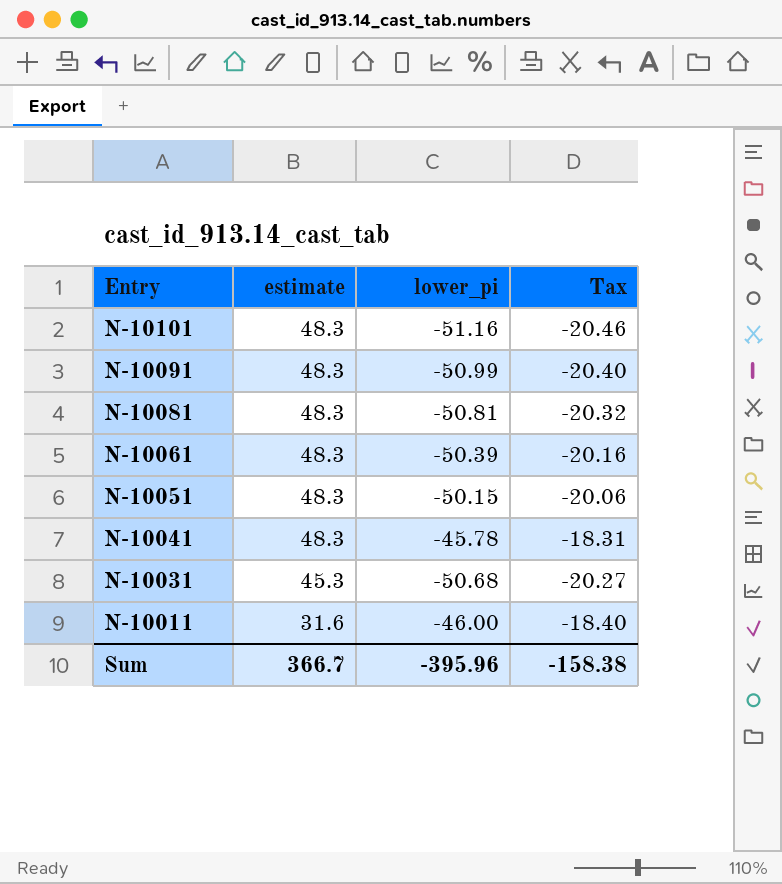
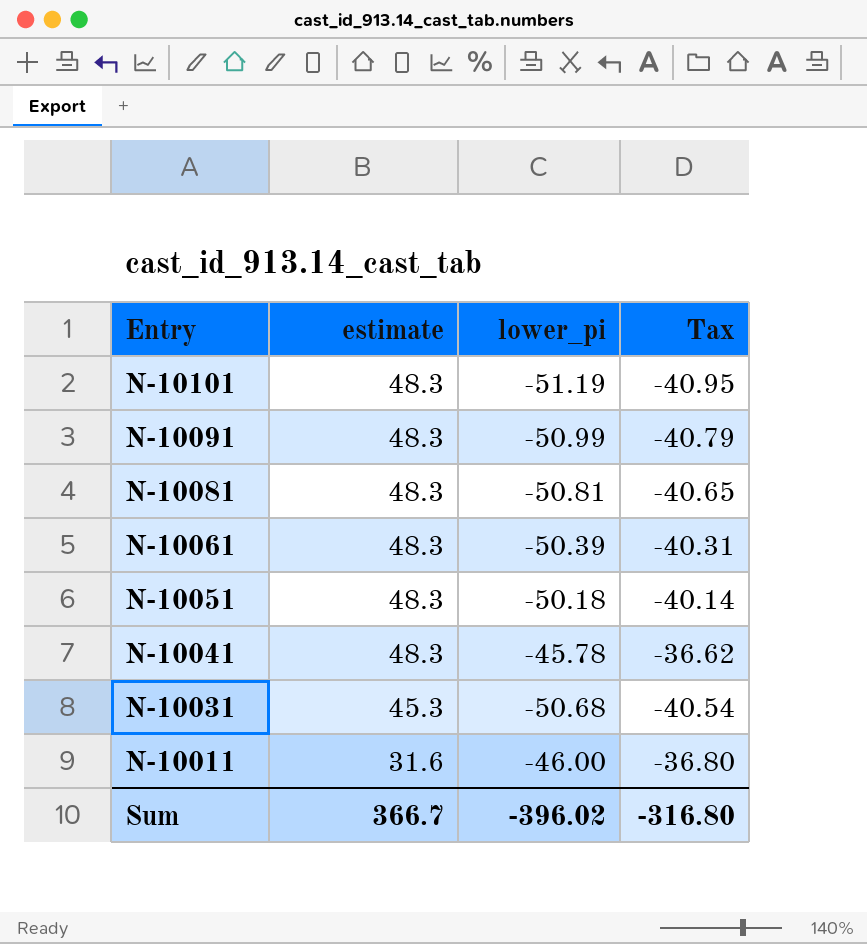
column Tax | formula: [lower_pi] * 0.4 -> [lower_pi] * 0.8
N-10101 | lower_pi: -51.16 -> -51.19
N-10051 | lower_pi: -50.15 -> -50.18
Sum | lower_pi: -395.96 -> -396.02
Sum | Tax: -158.38 -> -316.80

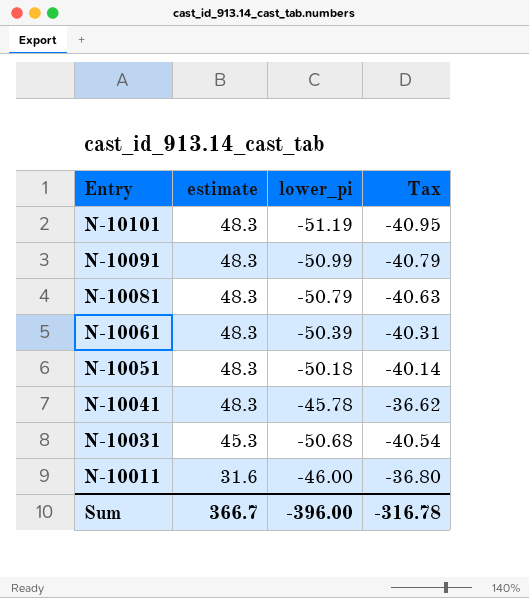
N-10081 | lower_pi: -50.81 -> -50.79
N-10081 | Tax: -40.65 -> -40.63
Sum | lower_pi: -396.02 -> -396.00
Sum | Tax: -316.80 -> -316.78

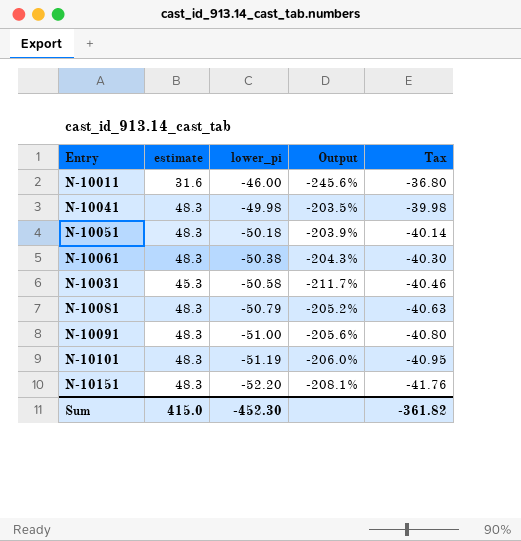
row order: Entry descending -> lower_pi descending
column Output | formula: none -> ([lower_pi] - [estimate]) / [estimate]
N-10041 | lower_pi: -45.78 -> -49.98
N-10041 | Tax: -36.62 -> -39.98
N-10061 | lower_pi: -50.39 -> -50.38
N-10061 | Tax: -40.31 -> -40.30
N-10031 | lower_pi: -50.68 -> -50.58
N-10031 | Tax: -40.54 -> -40.46
N-10091 | lower_pi: -50.99 -> -51.00
N-10091 | Tax: -40.79 -> -40.80
row N-10151: none -> 48.3 | -52.20 | -208.1% | -41.76
Sum | estimate: 366.7 -> 415.0
Sum | lower_pi: -396.00 -> -452.30
Sum | Tax: -316.78 -> -361.82

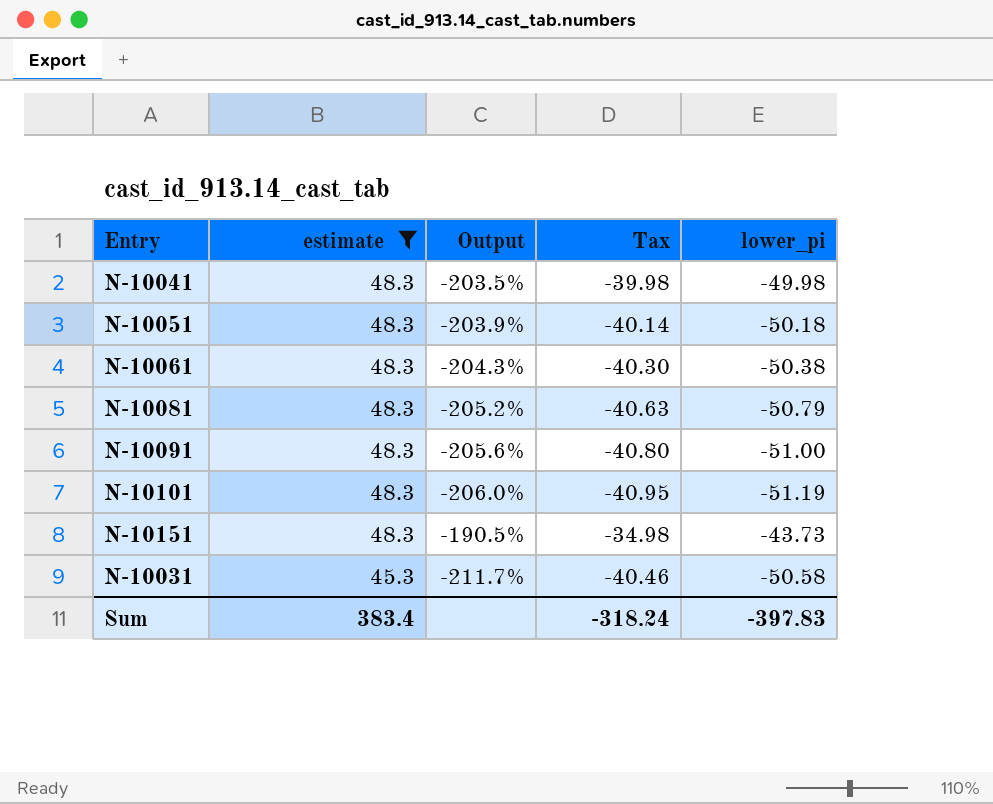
filter: none -> estimate != 31.6
row order: lower_pi descending -> estimate descending
column lower_pi | position: 3 -> 5
N-10151 | Output: -208.1% -> -190.5%
N-10151 | Tax: -41.76 -> -34.98
N-10151 | lower_pi: -52.20 -> -43.73
Sum | estimate: 415.0 -> 383.4
Sum | Tax: -361.82 -> -318.24
Sum | lower_pi: -452.30 -> -397.83

